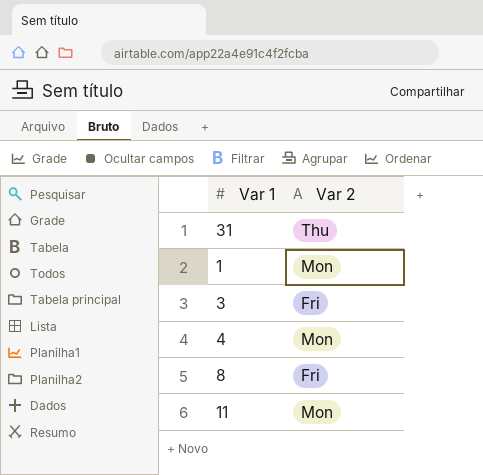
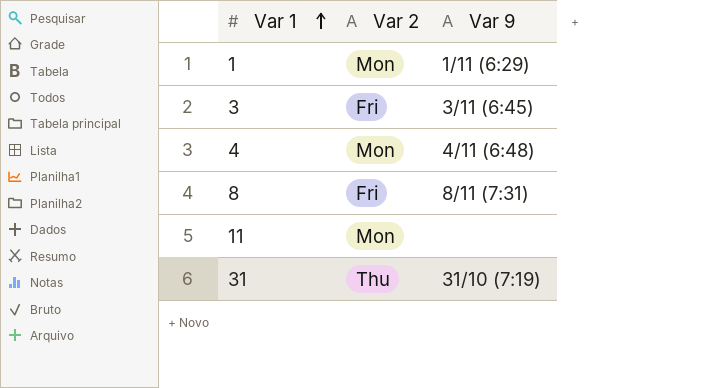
row order: none -> Var 1 ascending
column Var 9 | position: none -> 3

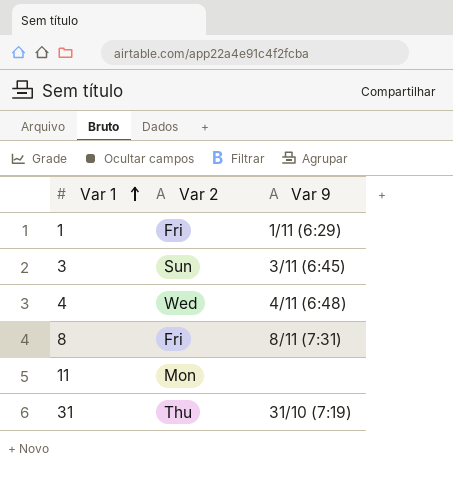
1 | Var 2: Mon -> Fri
3 | Var 2: Fri -> Sun
4 | Var 2: Mon -> Wed

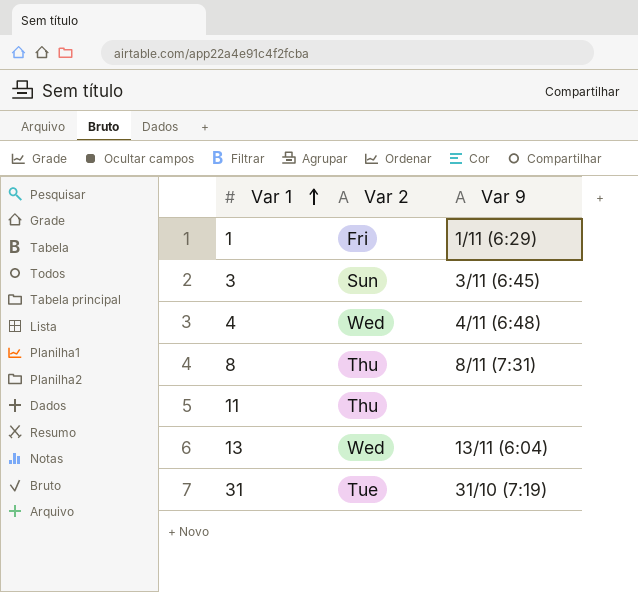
8 | Var 2: Fri -> Thu
11 | Var 2: Mon -> Thu
row 13: none -> Wed | 13/11 (6:04)
31 | Var 2: Thu -> Tue

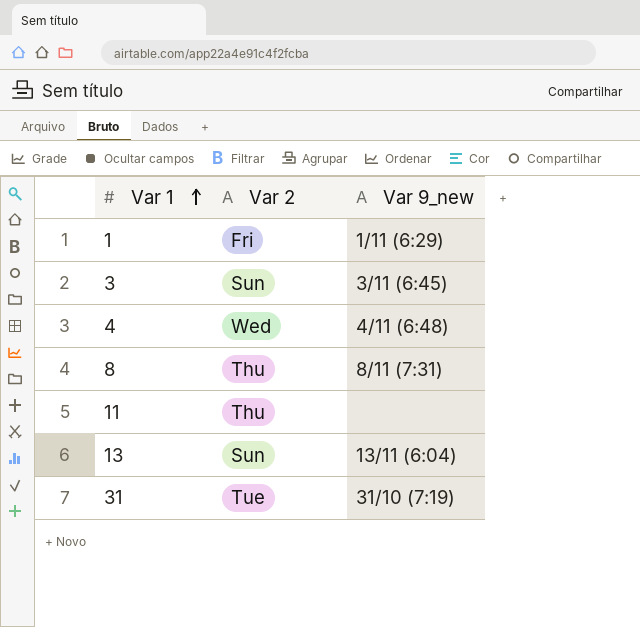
column name: Var 9 -> Var 9_new
13 | Var 2: Wed -> Sun

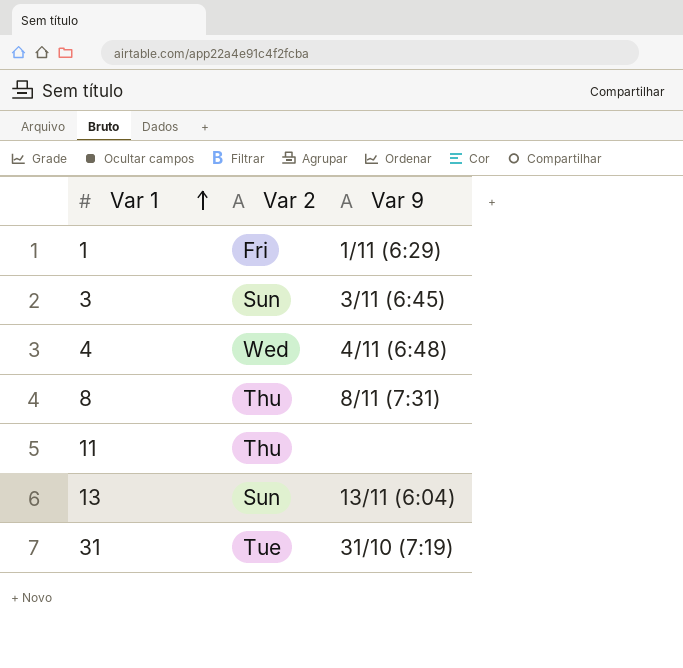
column name: Var 9_new -> Var 9

